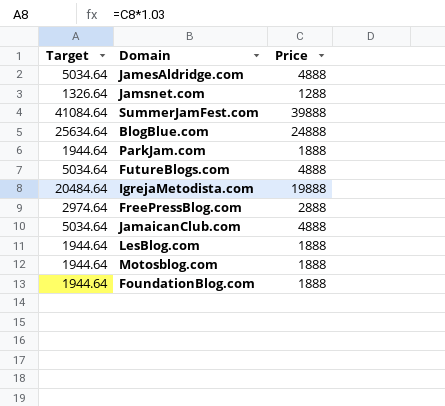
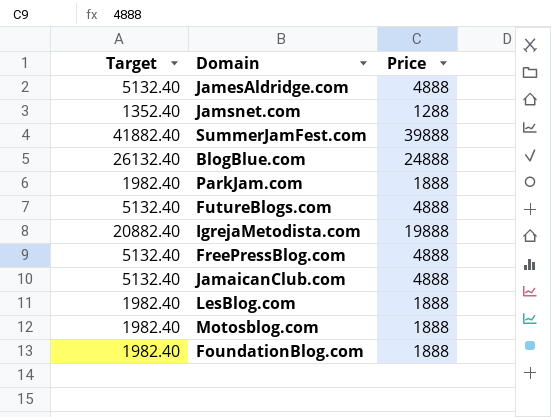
column Target | formula: [Price] * 1.03 -> [Price] * 1.05
FreePressBlog.com | Price: 2888 -> 4888

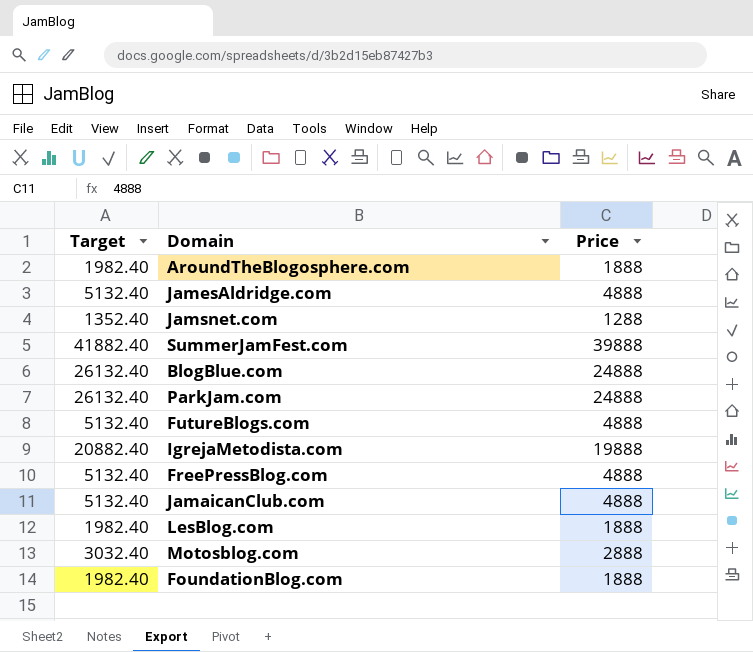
row AroundTheBlogosphere.com: none -> 1982.40 | 1888
ParkJam.com | Target: 1982.40 -> 26132.40
ParkJam.com | Price: 1888 -> 24888
Motosblog.com | Target: 1982.40 -> 3032.40
Motosblog.com | Price: 1888 -> 2888

